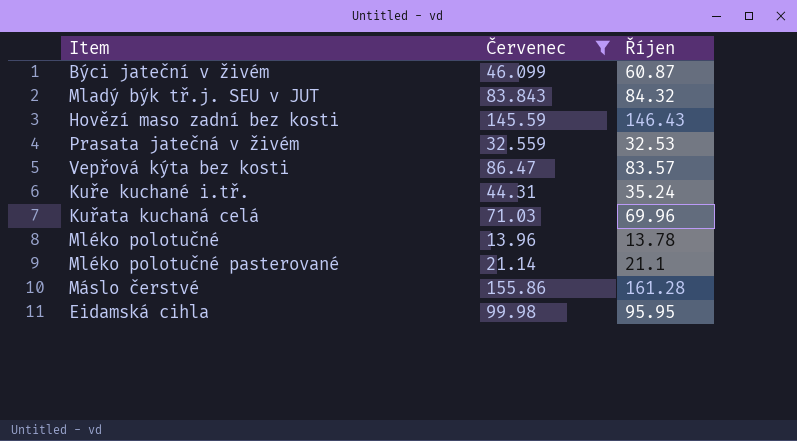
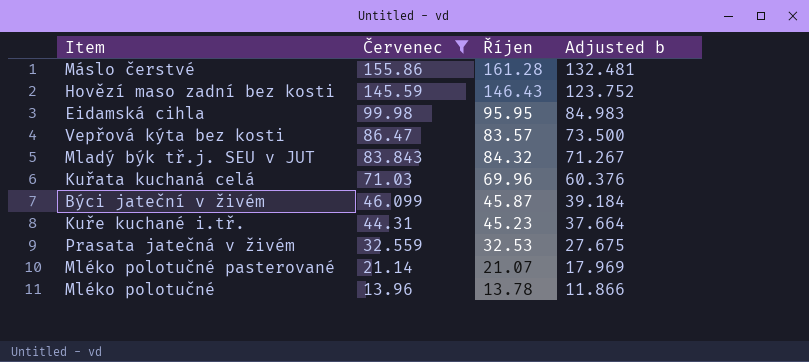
row order: none -> Červenec descending
column Adjusted b | formula: none -> [Červenec] * 0.85
Býci jateční v živém | Říjen: 60.87 -> 45.87
Kuře kuchané i.tř. | Říjen: 35.24 -> 45.23
Mléko polotučné pasterované | Říjen: 21.1 -> 21.07

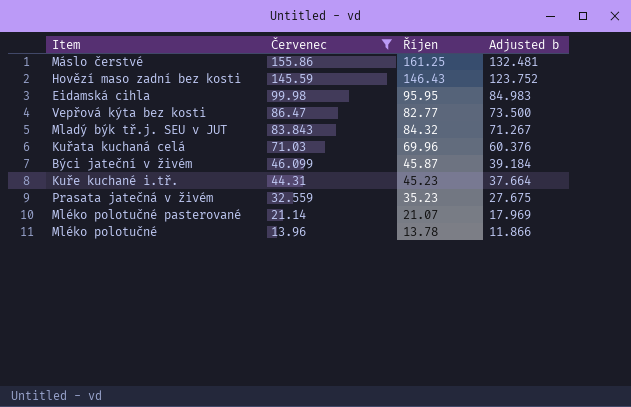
Máslo čerstvé | Říjen: 161.28 -> 161.25
Vepřová kýta bez kosti | Říjen: 83.57 -> 82.77
Prasata jatečná v živém | Říjen: 32.53 -> 35.23

